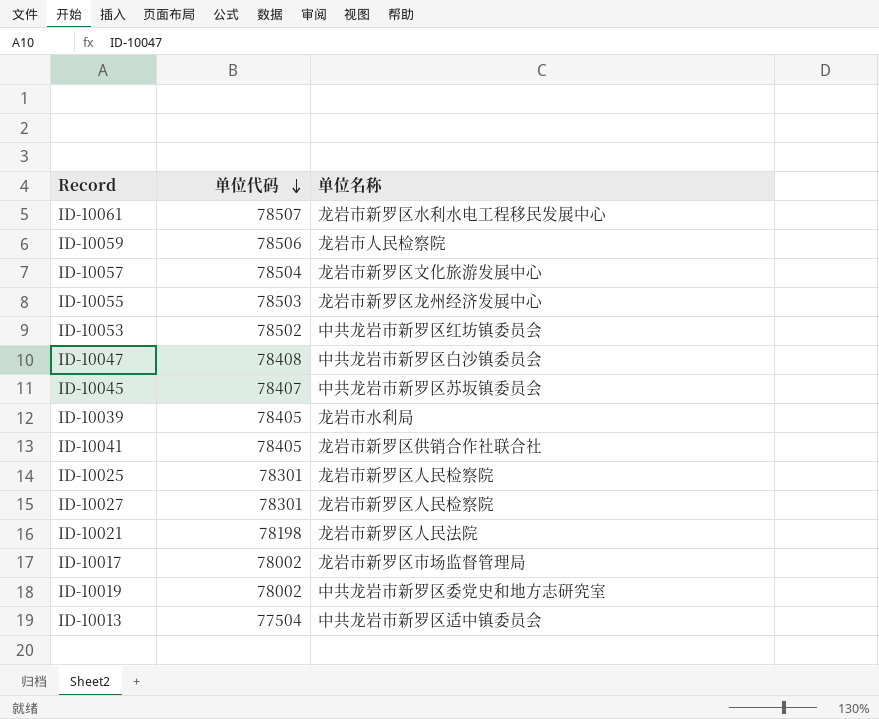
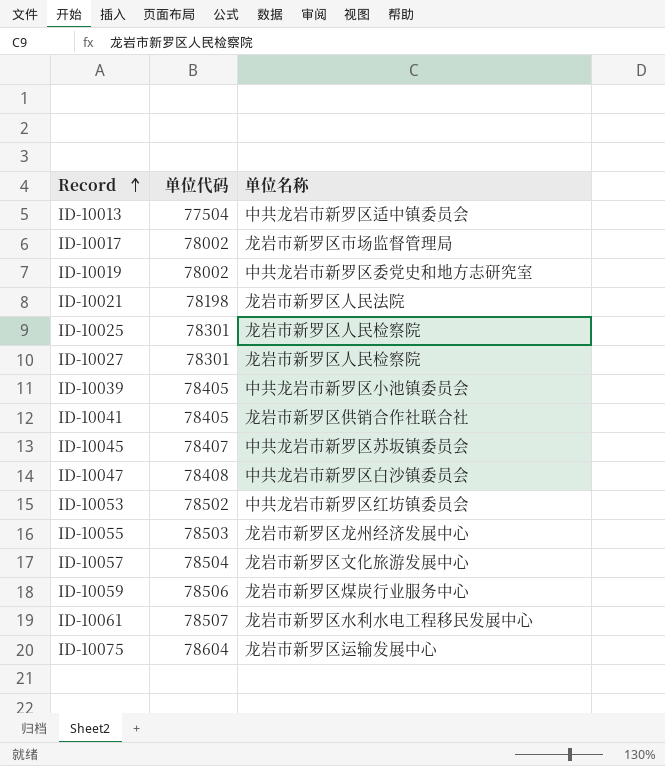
row order: 单位代码 descending -> Record ascending
ID-10039 | 单位名称: 龙岩市水利局 -> 中共龙岩市新罗区小池镇委员会
ID-10059 | 单位名称: 龙岩市人民检察院 -> 龙岩市新罗区煤炭行业服务中心
row ID-10075: none -> 78604 | 龙岩市新罗区运输发展中心

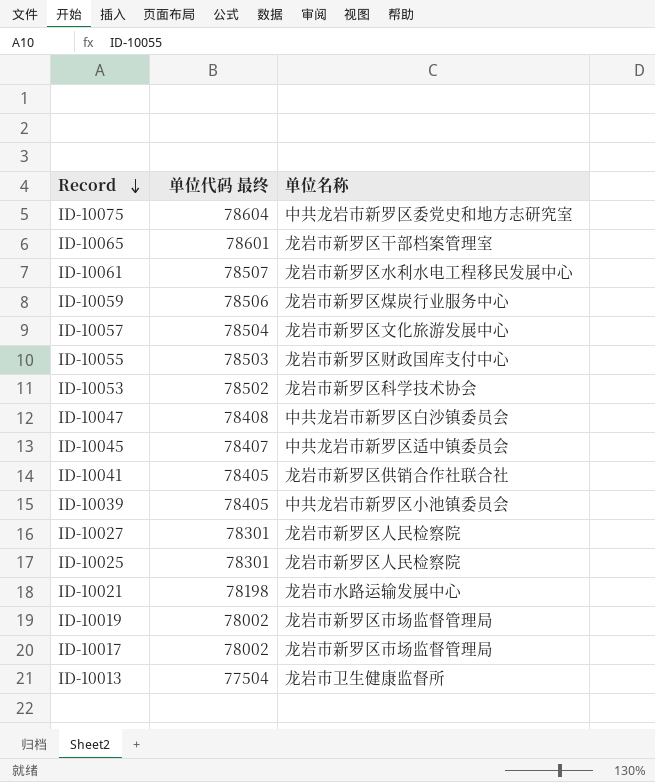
row order: Record ascending -> Record descending
column name: 单位代码 -> 单位代码 最终
ID-10075 | 单位名称: 龙岩市新罗区运输发展中心 -> 中共龙岩市新罗区委党史和地方志研究室
row ID-10065: none -> 78601 | 龙岩市新罗区干部档案管理室
ID-10055 | 单位名称: 龙岩市新罗区龙州经济发展中心 -> 龙岩市新罗区财政国库支付中心
ID-10053 | 单位名称: 中共龙岩市新罗区红坊镇委员会 -> 龙岩市新罗区科学技术协会
ID-10045 | 单位名称: 中共龙岩市新罗区苏坂镇委员会 -> 中共龙岩市新罗区适中镇委员会
ID-10021 | 单位名称: 龙岩市新罗区人民法院 -> 龙岩市水路运输发展中心
ID-10019 | 单位名称: 中共龙岩市新罗区委党史和地方志研究室 -> 龙岩市新罗区市场监督管理局
ID-10013 | 单位名称: 中共龙岩市新罗区适中镇委员会 -> 龙岩市卫生健康监督所

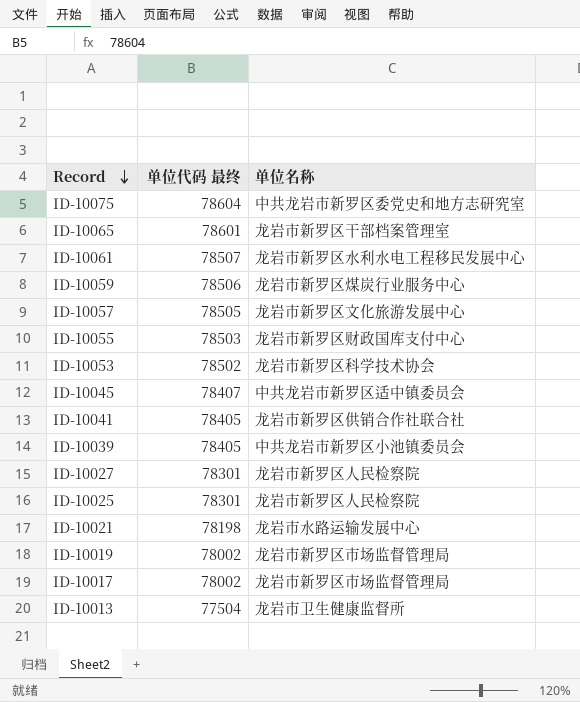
row ID-10047: 78408 | 中共龙岩市新罗区白沙镇委员会 -> none
ID-10057 | 单位代码 最终: 78504 -> 78505

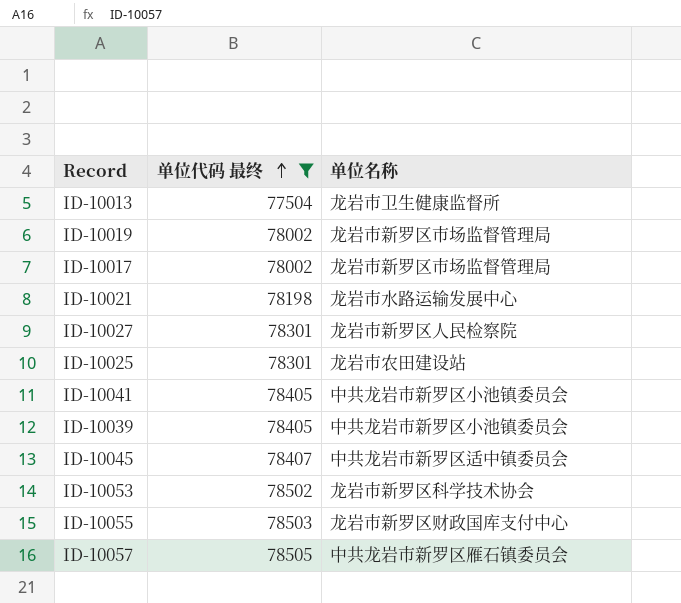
filter: none -> 单位代码 最终 <= 78505
row order: Record descending -> 单位代码 最终 ascending
ID-10025 | 单位名称: 龙岩市新罗区人民检察院 -> 龙岩市农田建设站
ID-10041 | 单位名称: 龙岩市新罗区供销合作社联合社 -> 中共龙岩市新罗区小池镇委员会
ID-10057 | 单位名称: 龙岩市新罗区文化旅游发展中心 -> 中共龙岩市新罗区雁石镇委员会

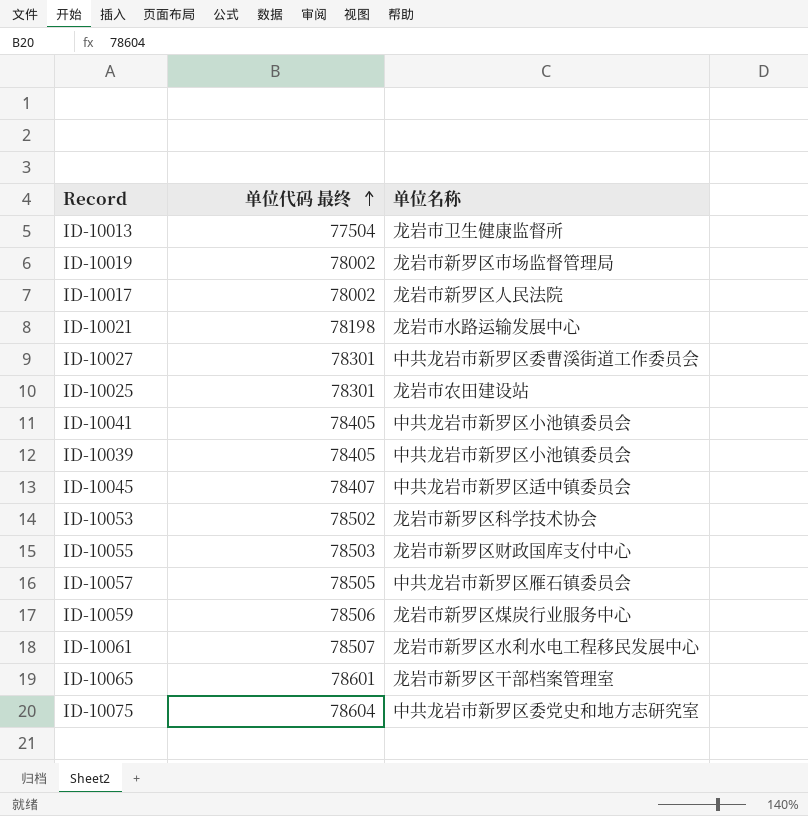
filter: 单位代码 最终 <= 78505 -> none
ID-10017 | 单位名称: 龙岩市新罗区市场监督管理局 -> 龙岩市新罗区人民法院
ID-10027 | 单位名称: 龙岩市新罗区人民检察院 -> 中共龙岩市新罗区委曹溪街道工作委员会

